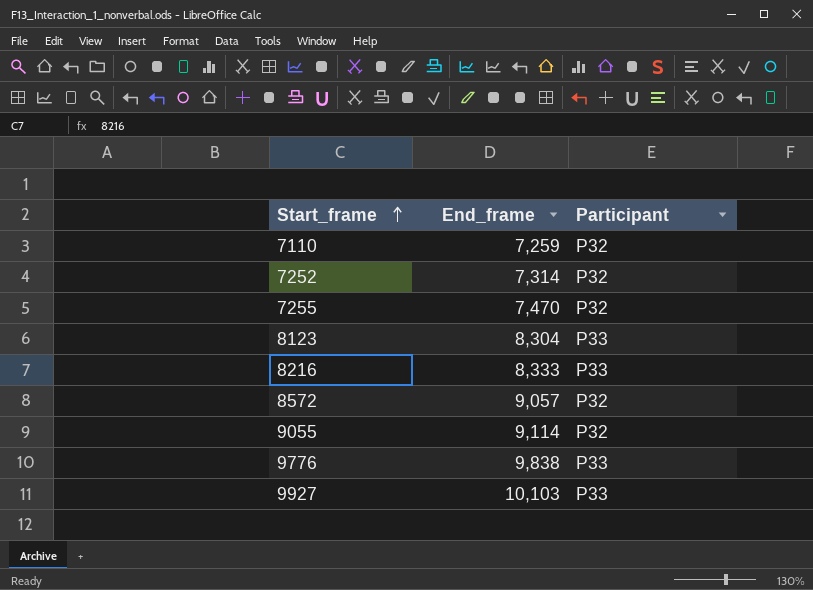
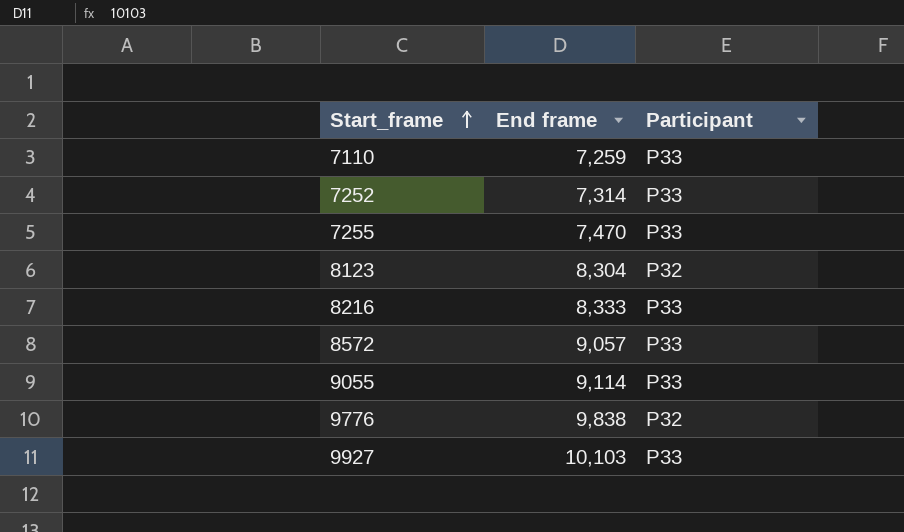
column name: End_frame -> End frame
7110 | Participant: P32 -> P33
7252 | Participant: P32 -> P33
7255 | Participant: P32 -> P33
8123 | Participant: P33 -> P32
8572 | Participant: P32 -> P33
9055 | Participant: P32 -> P33
9776 | Participant: P33 -> P32

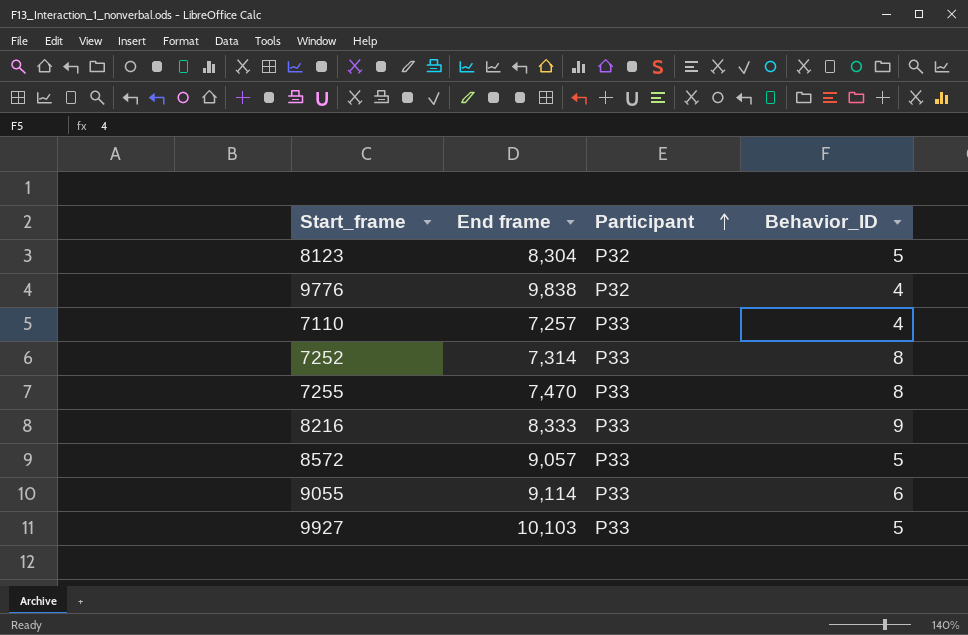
row order: Start_frame ascending -> Participant ascending
column Behavior_ID | position: none -> 4
7110 | End frame: 7,259 -> 7,257

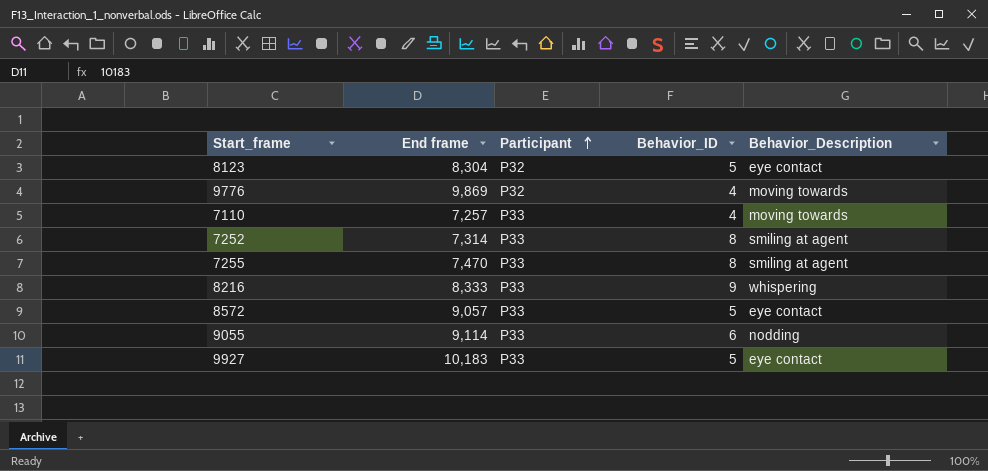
column Behavior_Description | position: none -> 5
9776 | End frame: 9,838 -> 9,869
9927 | End frame: 10,103 -> 10,183

